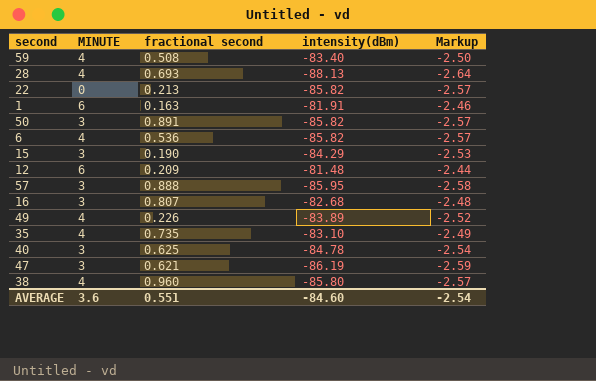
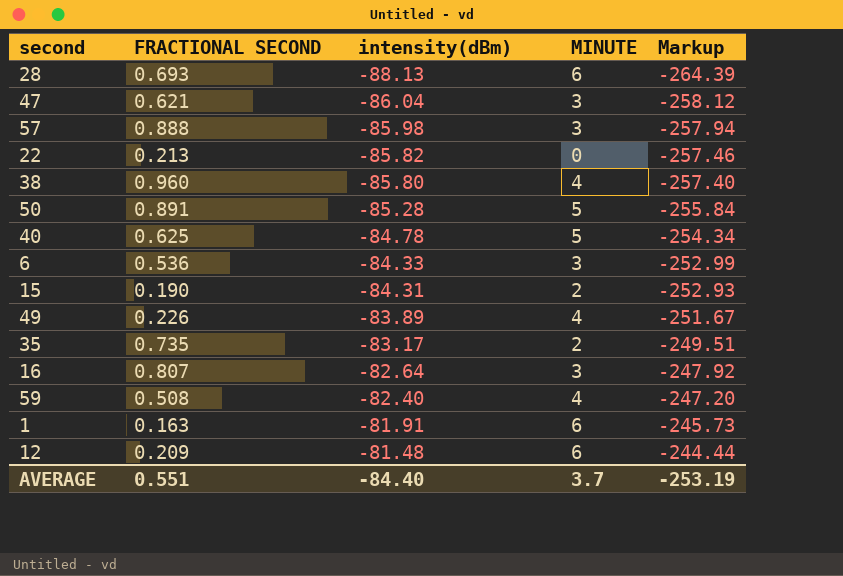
row order: none -> intensity(dBm) ascending
column name: fractional second -> FRACTIONAL SECOND
column MINUTE | position: 2 -> 4
column Markup | formula: [intensity(dBm)] * 0.03 -> [intensity(dBm)] * 3
28 | MINUTE: 4 -> 6
47 | intensity(dBm): -86.19 -> -86.04
57 | intensity(dBm): -85.95 -> -85.98
50 | intensity(dBm): -85.82 -> -85.28
50 | MINUTE: 3 -> 5
40 | MINUTE: 3 -> 5
6 | intensity(dBm): -85.82 -> -84.33
6 | MINUTE: 4 -> 3
15 | intensity(dBm): -84.29 -> -84.31
15 | MINUTE: 3 -> 2
35 | intensity(dBm): -83.10 -> -83.17
35 | MINUTE: 4 -> 2
16 | intensity(dBm): -82.68 -> -82.64
59 | intensity(dBm): -83.40 -> -82.40
AVERAGE | intensity(dBm): -84.60 -> -84.40
AVERAGE | MINUTE: 3.6 -> 3.7
AVERAGE | Markup: -2.54 -> -253.19

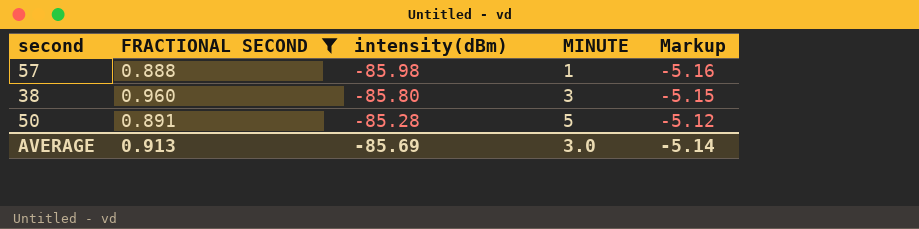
filter: none -> FRACTIONAL SECOND >= 0.888
column Markup | formula: [intensity(dBm)] * 3 -> [intensity(dBm)] * 0.06
57 | MINUTE: 3 -> 1
38 | MINUTE: 4 -> 3
AVERAGE | FRACTIONAL SECOND: 0.551 -> 0.913
AVERAGE | intensity(dBm): -84.40 -> -85.69
AVERAGE | MINUTE: 3.7 -> 3.0
AVERAGE | Markup: -253.19 -> -5.14

